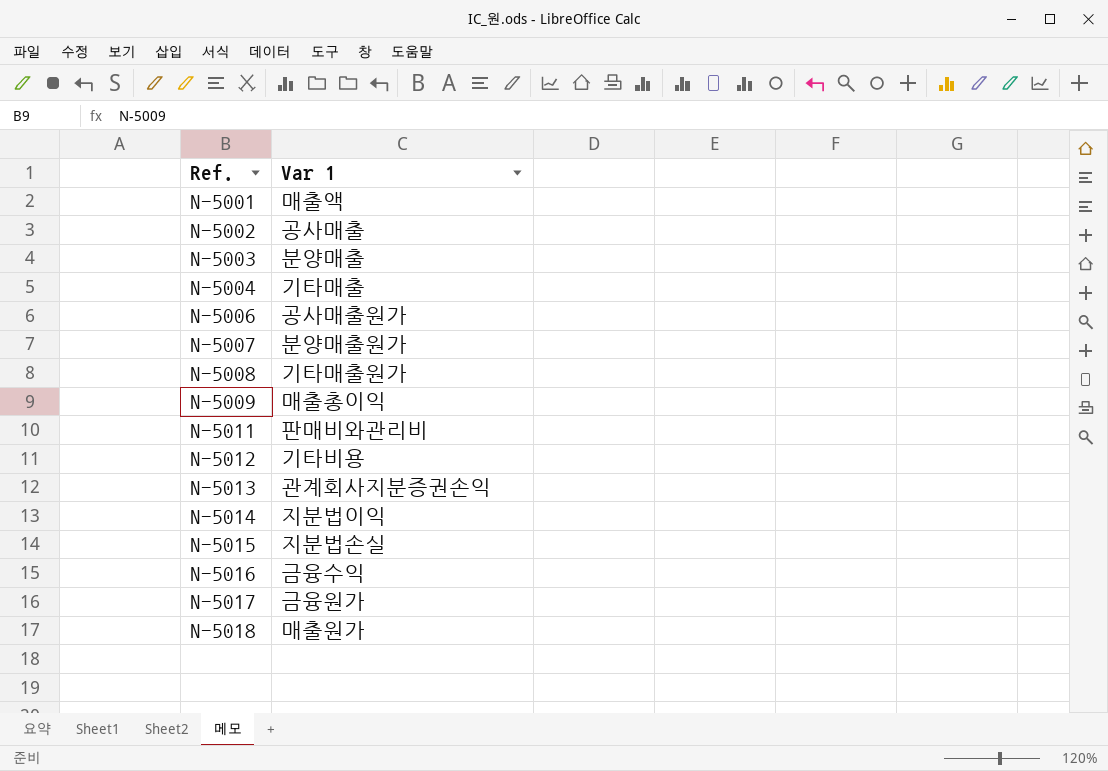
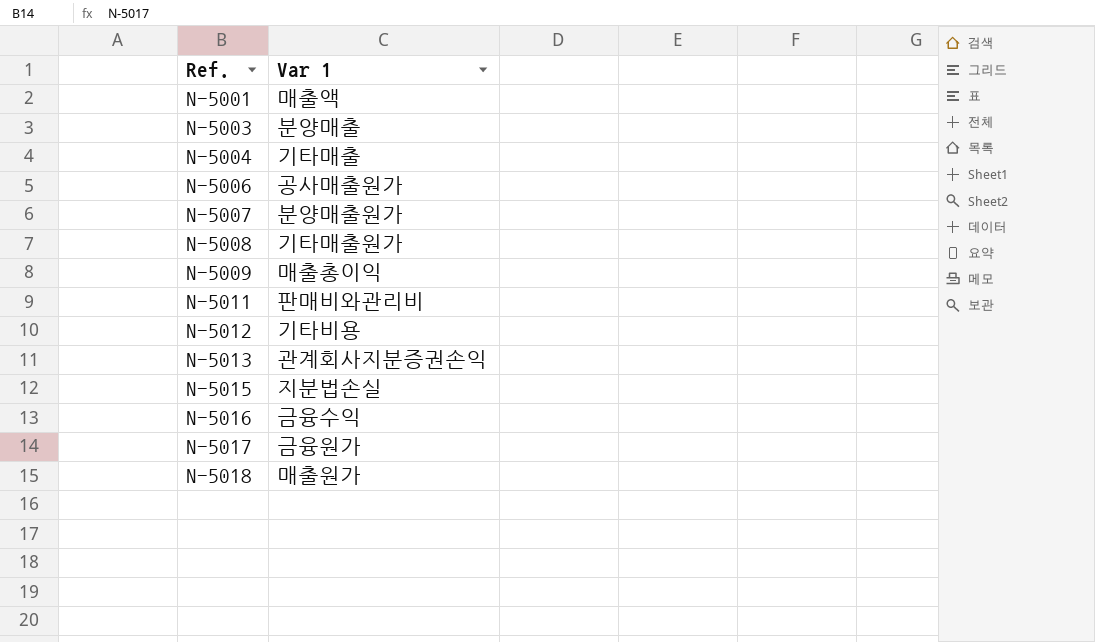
row N-5002: 공사매출 -> none
row N-5014: 지분법이익 -> none

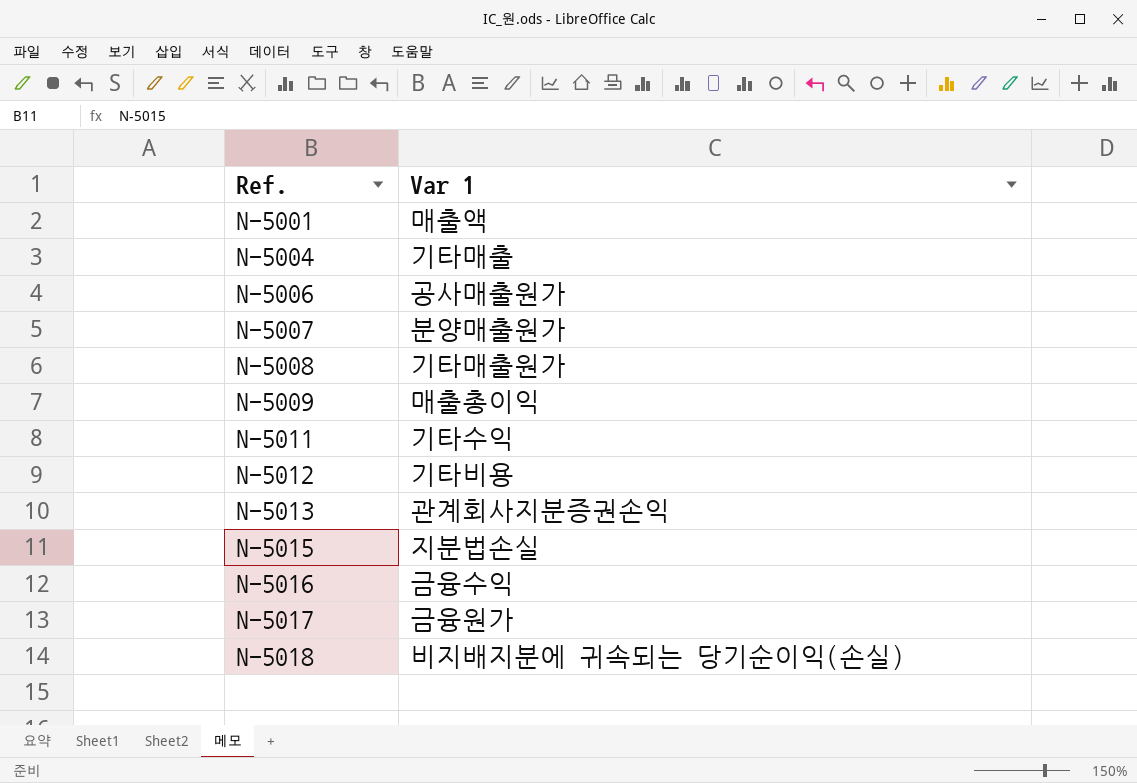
row N-5003: 분양매출 -> none
N-5011 | Var 1: 판매비와관리비 -> 기타수익
N-5018 | Var 1: 매출원가 -> 비지배지분에 귀속되는 당기순이익(손실)

